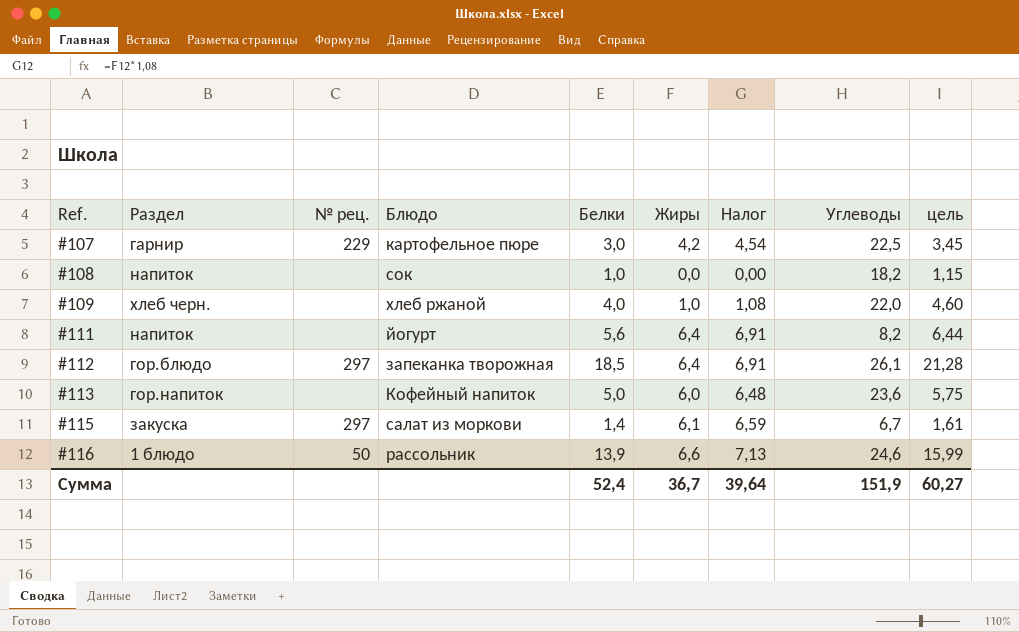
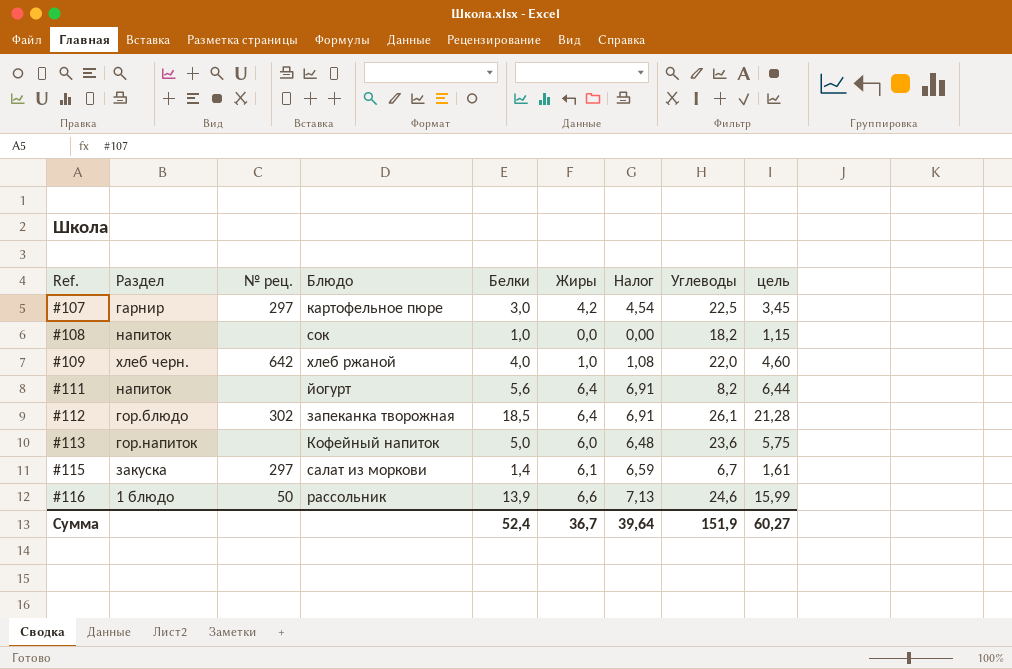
#107 | № рец.: 229 -> 297
#109 | № рец.: none -> 642
#112 | № рец.: 297 -> 302

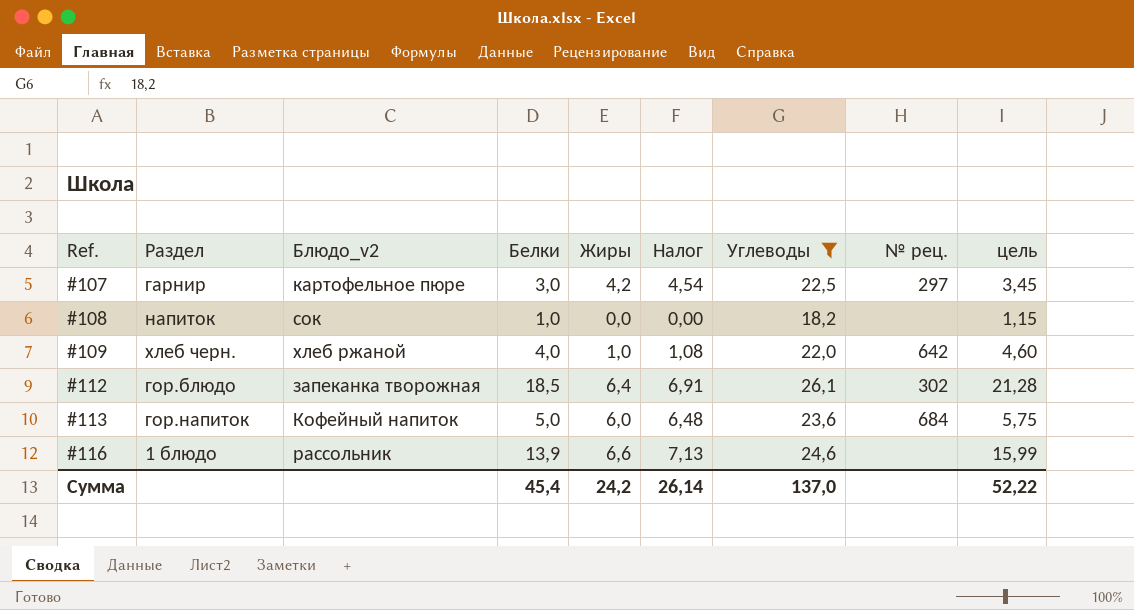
filter: none -> Углеводы >= 18,2
column name: Блюдо -> Блюдо_v2
column № рец. | position: 3 -> 8
#113 | № рец.: none -> 684
#116 | № рец.: 50 -> none
Сумма | Белки: 52,4 -> 45,4
Сумма | Жиры: 36,7 -> 24,2
Сумма | Налог: 39,64 -> 26,14
Сумма | Углеводы: 151,9 -> 137,0
Сумма | цель: 60,27 -> 52,22

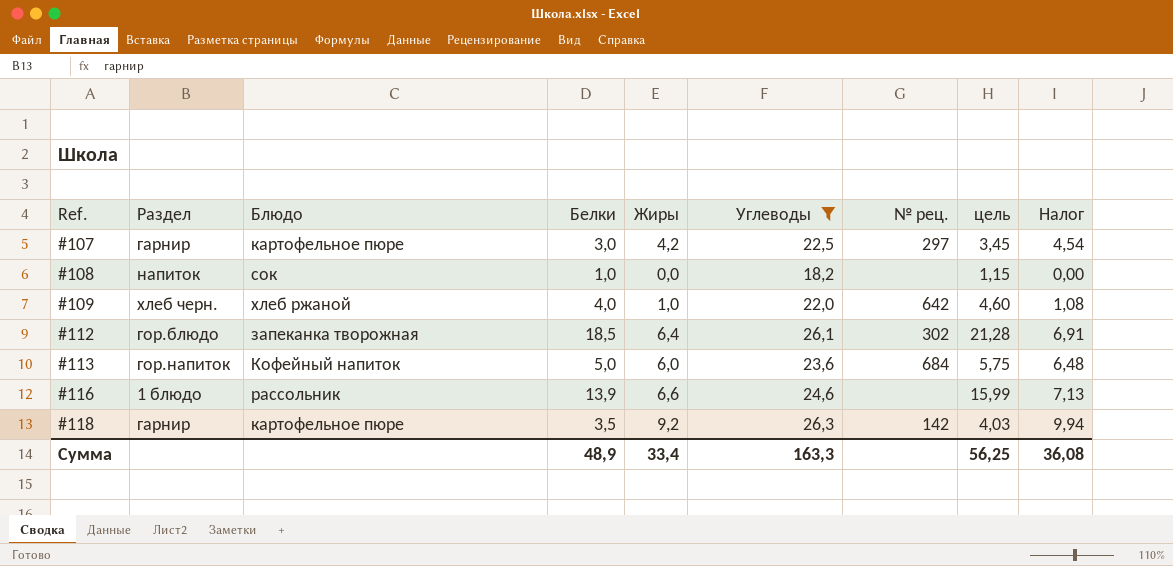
column name: Блюдо_v2 -> Блюдо
column Налог | position: 6 -> 9
row #118: none -> гарнир | картофельное пюре | 3,5 | 9,2 | 26,3 | 142 | 4,03 | 9,94
Сумма | Белки: 45,4 -> 48,9
Сумма | Жиры: 24,2 -> 33,4
Сумма | Углеводы: 137,0 -> 163,3
Сумма | цель: 52,22 -> 56,25
Сумма | Налог: 26,14 -> 36,08

